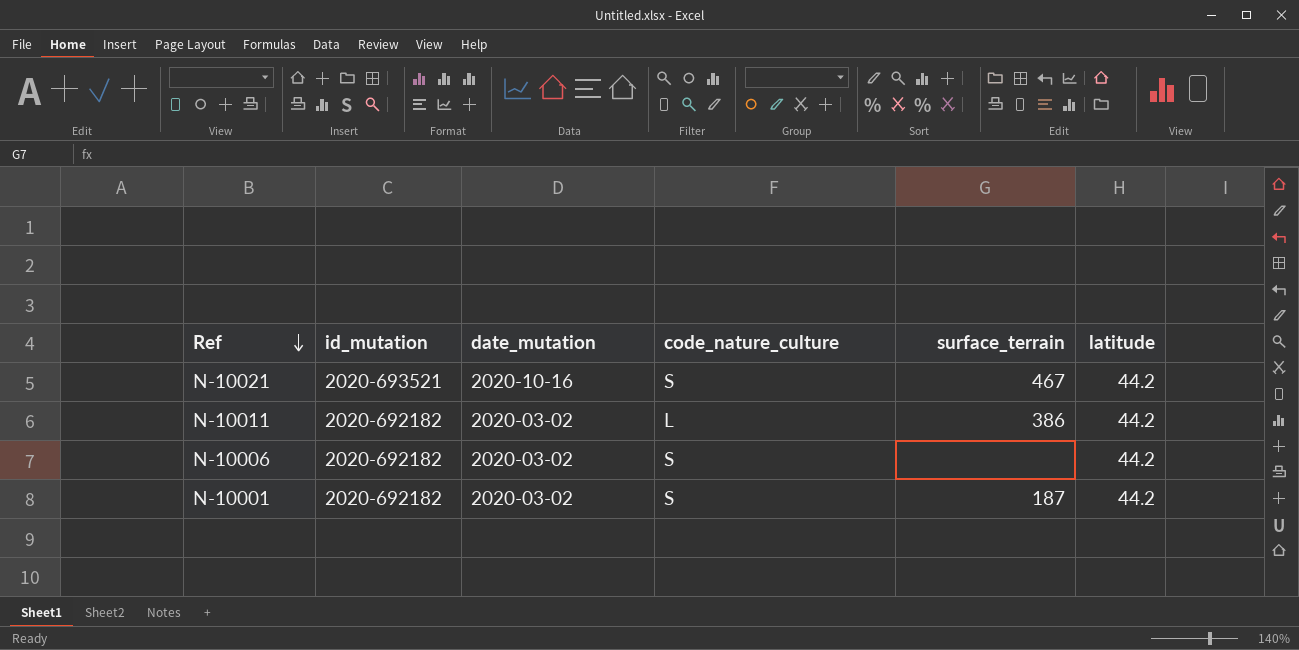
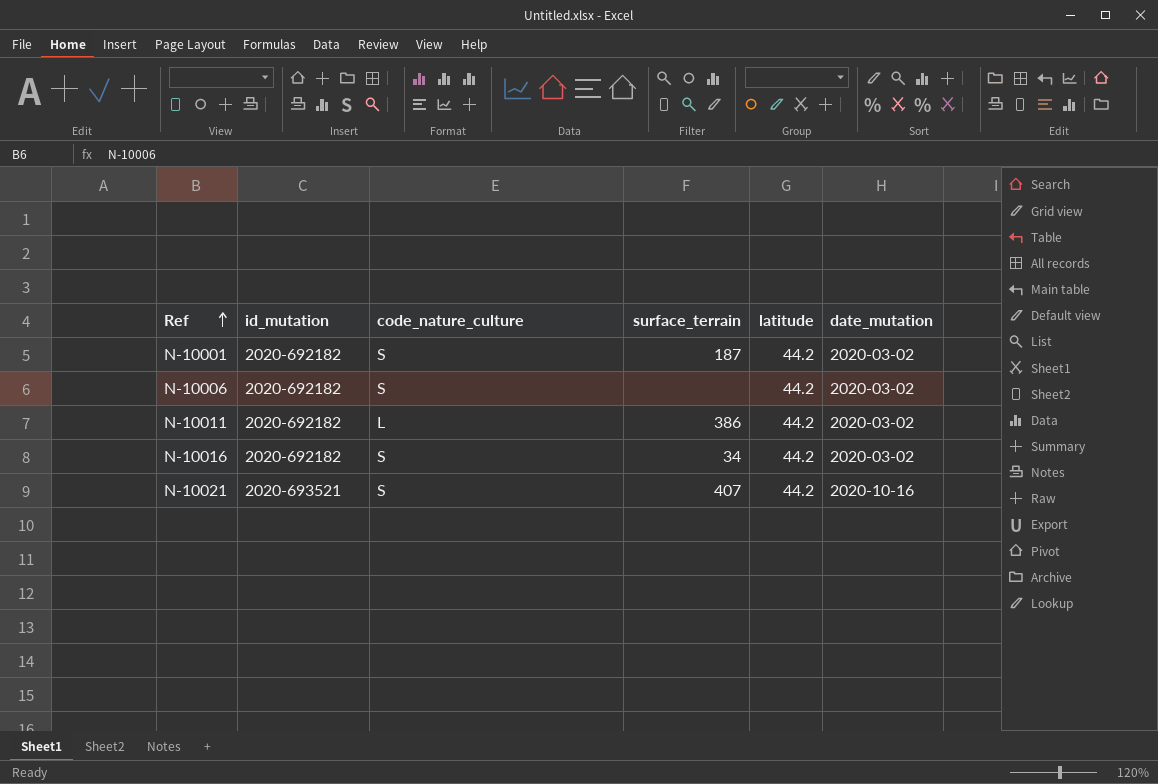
row order: Ref descending -> Ref ascending
column date_mutation | position: 3 -> 6
row N-10016: none -> 2020-692182 | S | 34 | 44.2 | 2020-03-02
N-10021 | surface_terrain: 467 -> 407

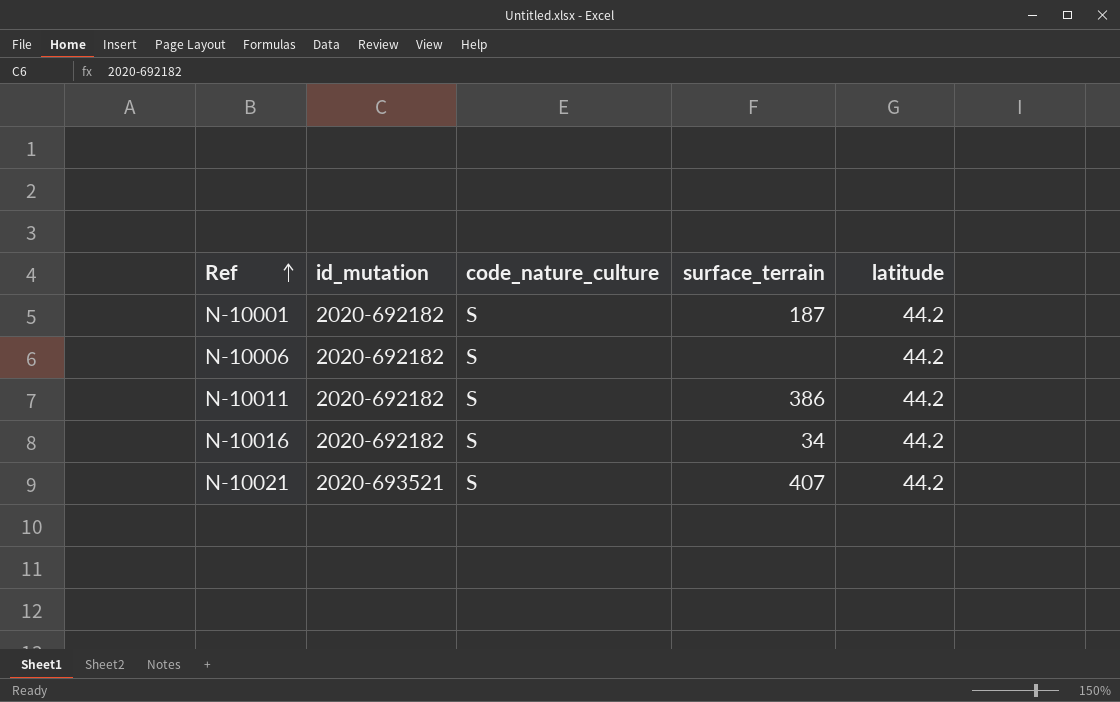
column date_mutation | position: 6 -> none
N-10011 | code_nature_culture: L -> S

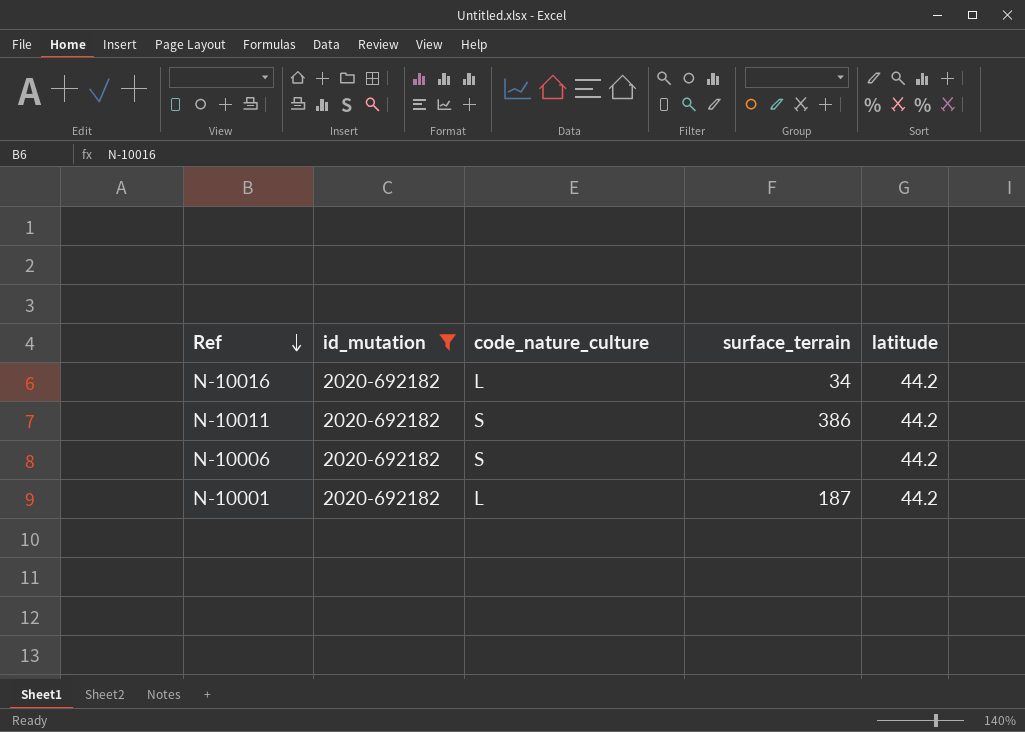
filter: none -> id_mutation = 2020-692182
row order: Ref ascending -> Ref descending
N-10016 | code_nature_culture: S -> L
N-10001 | code_nature_culture: S -> L

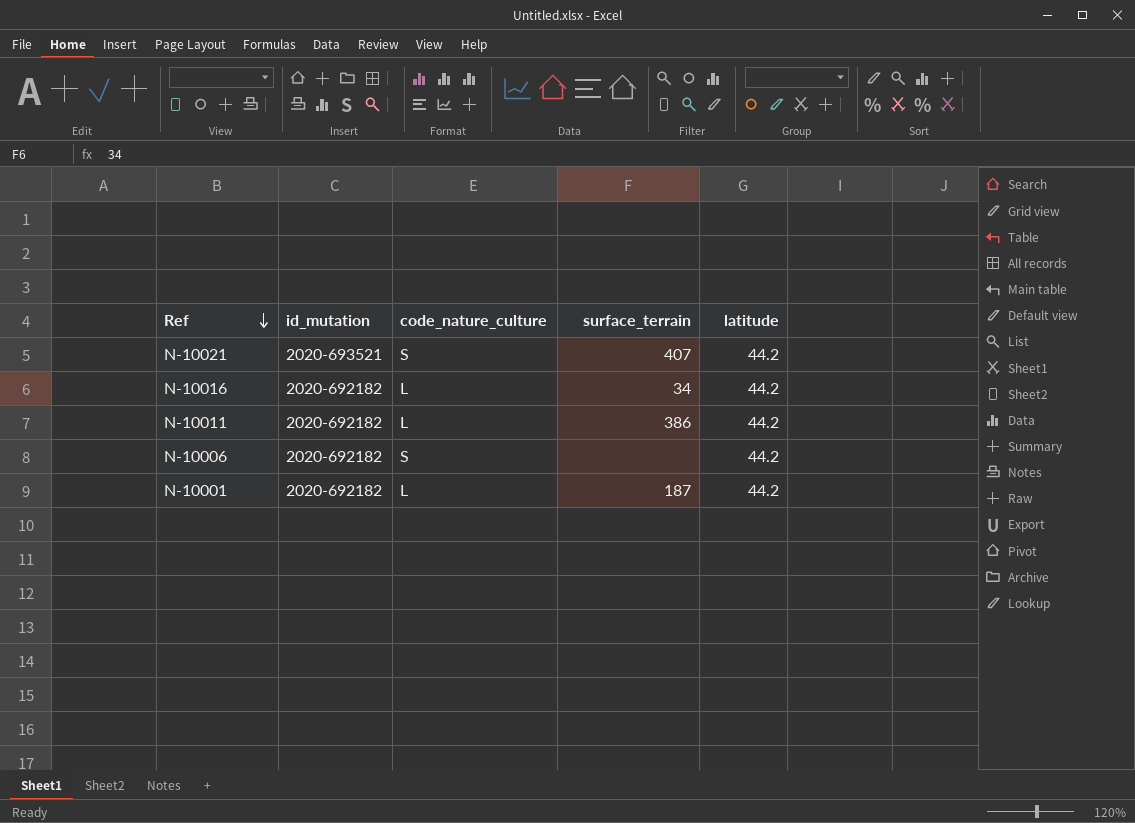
filter: id_mutation = 2020-692182 -> none
N-10011 | code_nature_culture: S -> L

